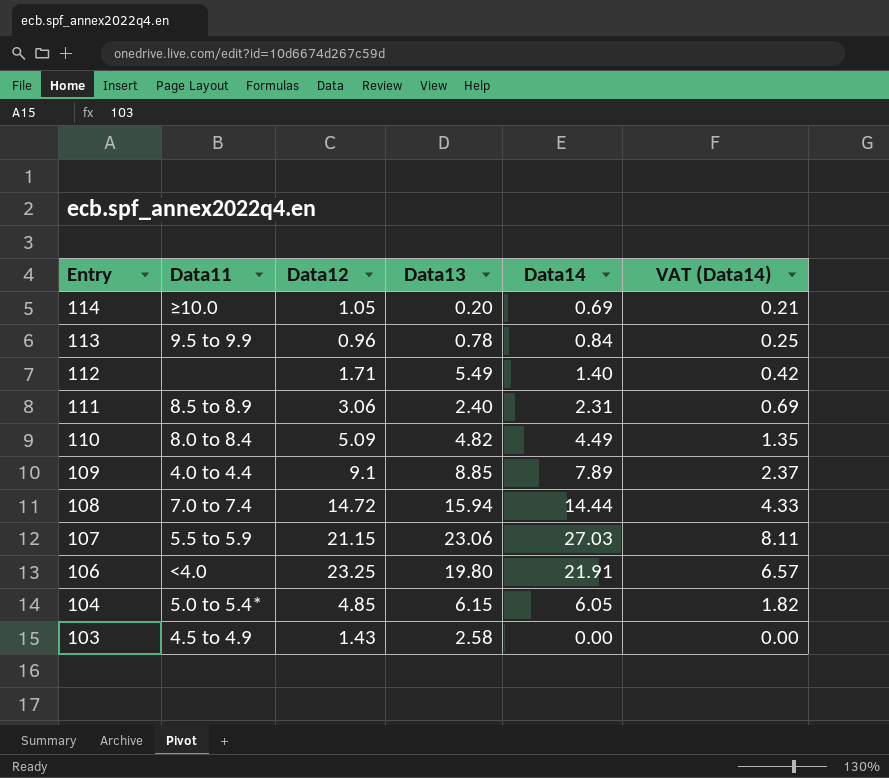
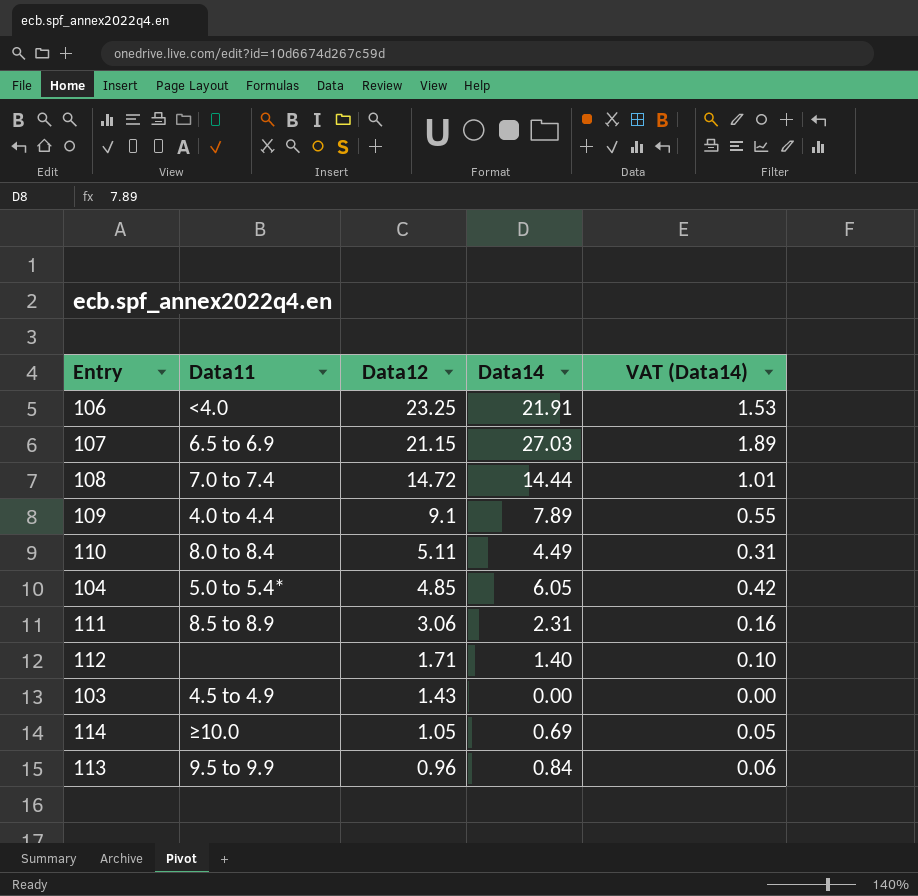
row order: Entry descending -> Data12 descending
column Data13 | position: 4 -> none
column VAT (Data14) | formula: [Data14] * 0.3 -> [Data14] * 0.07
107 | Data11: 5.5 to 5.9 -> 6.5 to 6.9
110 | Data12: 5.09 -> 5.11

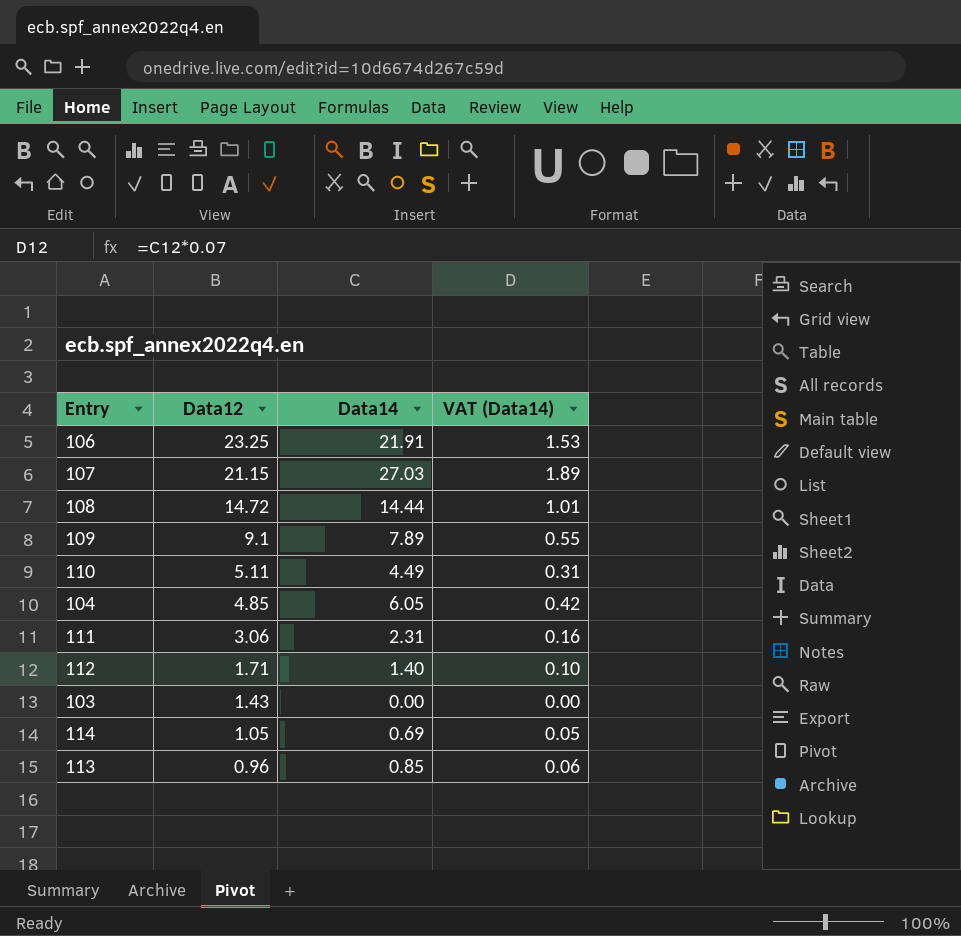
column Data11 | position: 2 -> none
113 | Data14: 0.84 -> 0.85

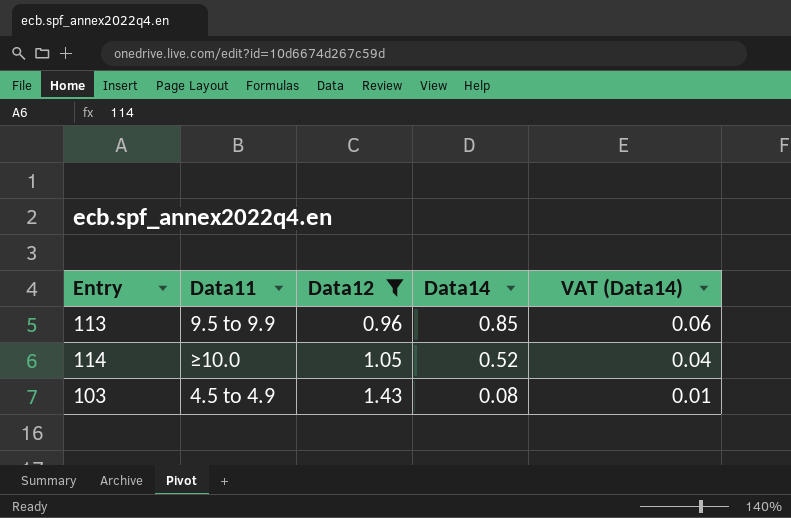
filter: none -> Data12 <= 1.43
row order: Data12 descending -> Data12 ascending
column Data11 | position: none -> 2
114 | Data14: 0.69 -> 0.52
114 | VAT (Data14): 0.05 -> 0.04
103 | Data14: 0.00 -> 0.08
103 | VAT (Data14): 0.00 -> 0.01

